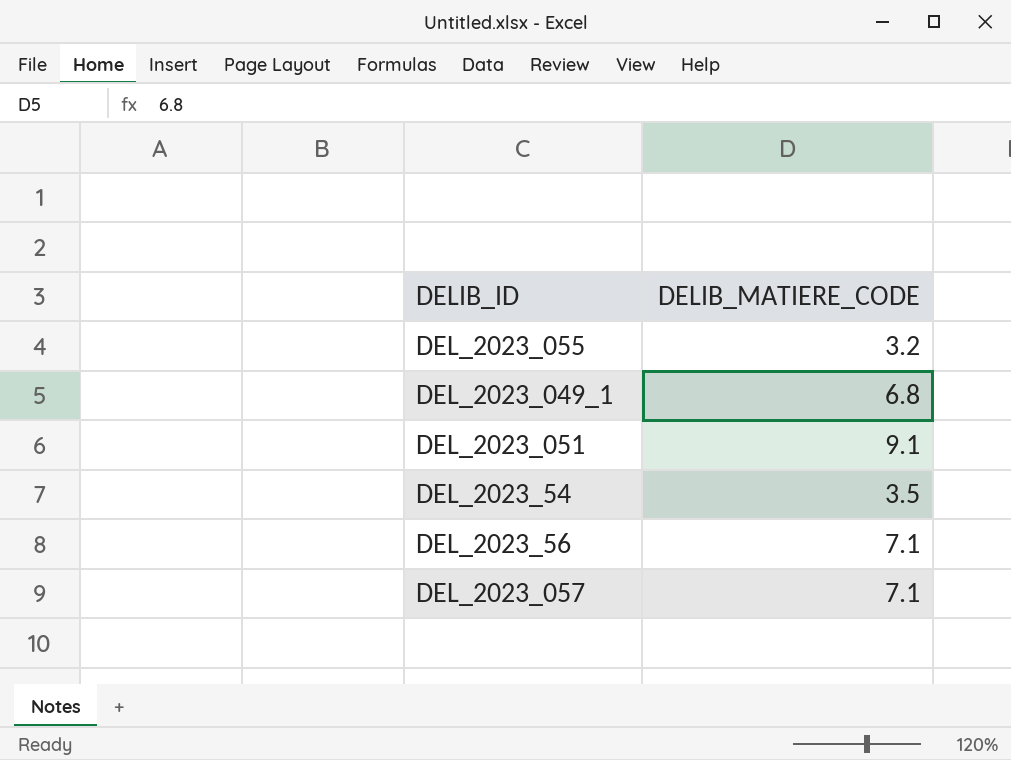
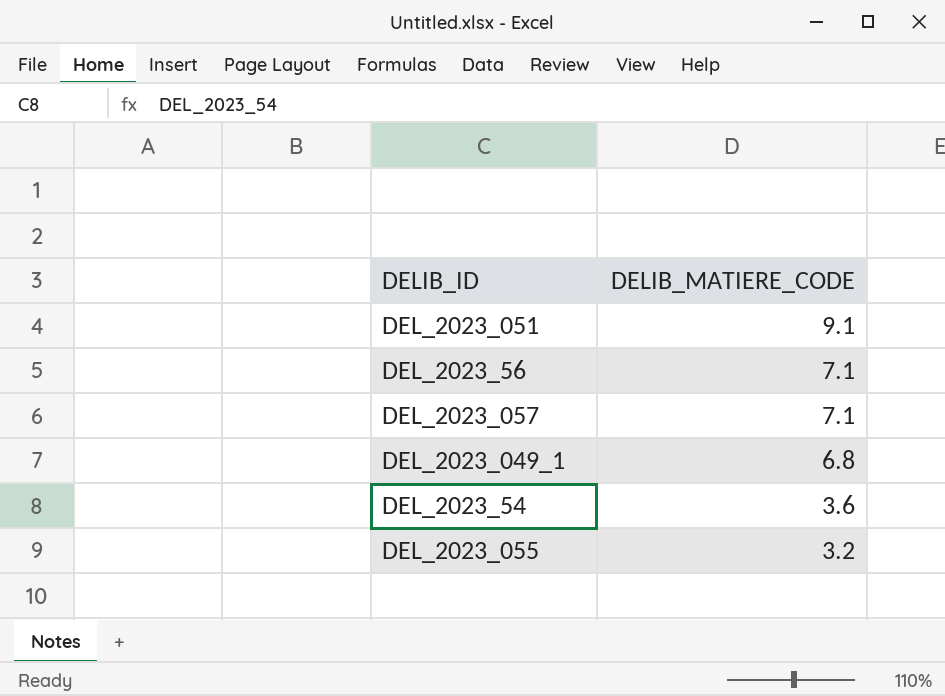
row order: none -> DELIB_MATIERE_CODE descending
DEL_2023_54 | DELIB_MATIERE_CODE: 3.5 -> 3.6

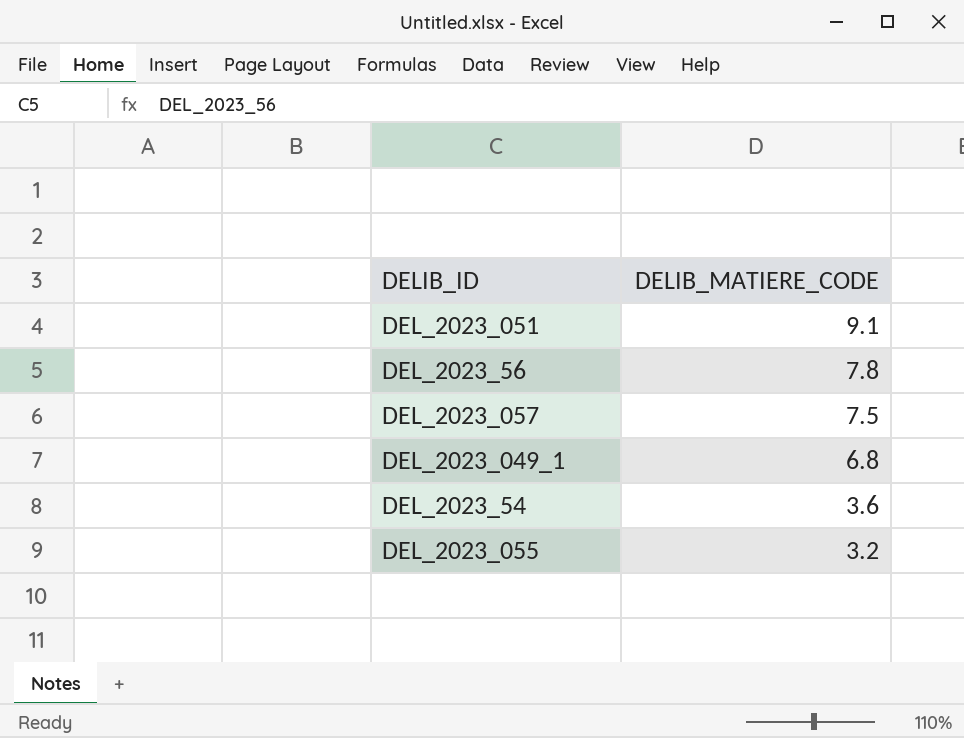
DEL_2023_56 | DELIB_MATIERE_CODE: 7.1 -> 7.8
DEL_2023_057 | DELIB_MATIERE_CODE: 7.1 -> 7.5

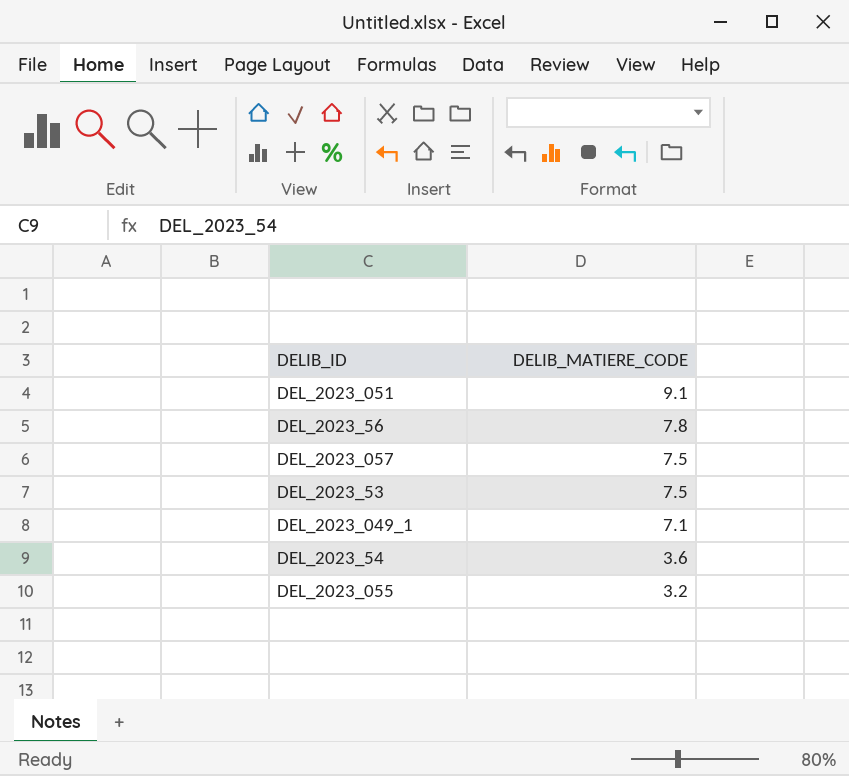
row DEL_2023_53: none -> 7.5
DEL_2023_049_1 | DELIB_MATIERE_CODE: 6.8 -> 7.1

